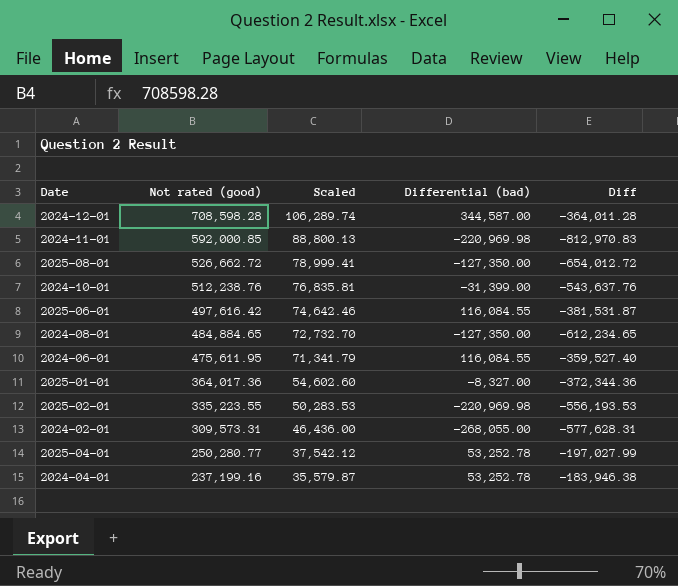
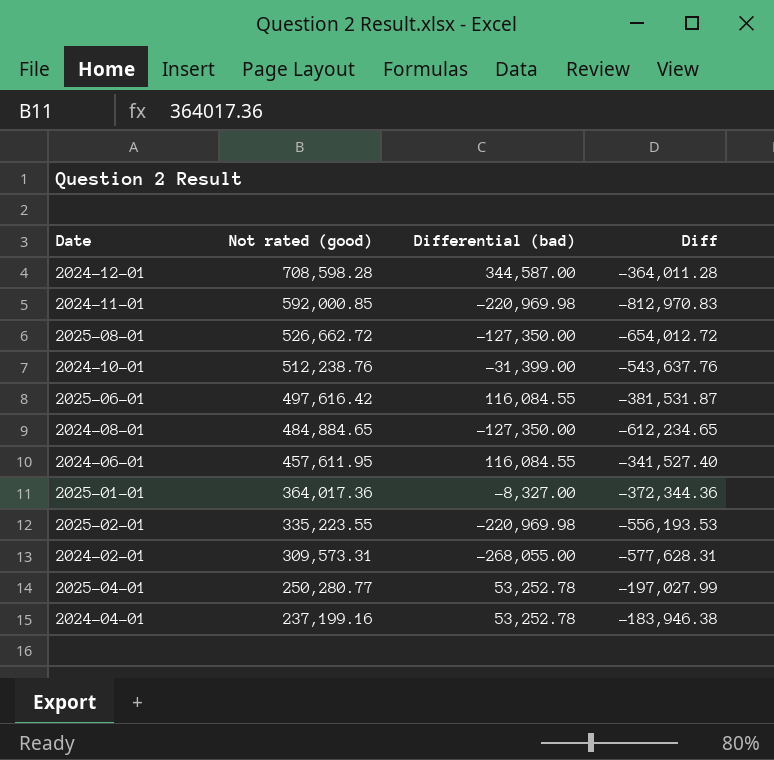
column Scaled | formula: [Not rated (good)] * 0.15 -> none
2024-06-01 | Not rated (good): 475,611.95 -> 457,611.95
2024-06-01 | Diff: -359,527.40 -> -341,527.40

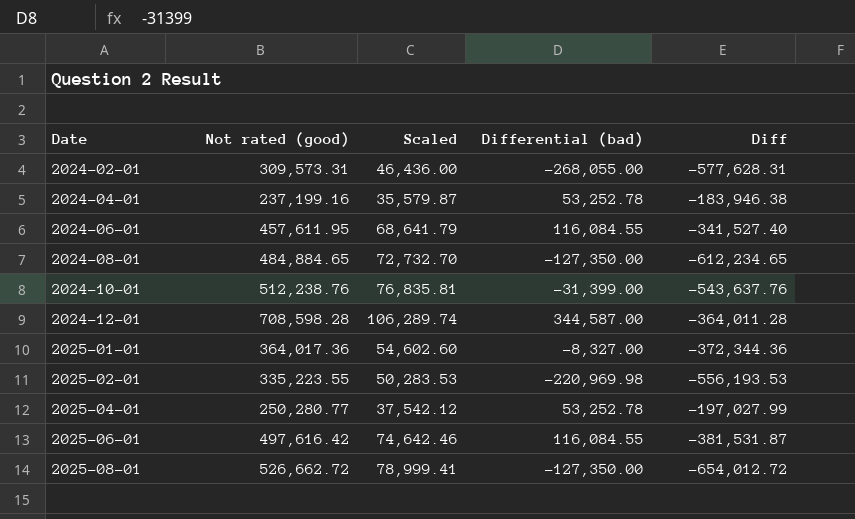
row order: Not rated (good) descending -> Date ascending
column Scaled | formula: none -> [Not rated (good)] * 0.15
row 2024-11-01: 592,000.85 | -220,969.98 | -812,970.83 -> none

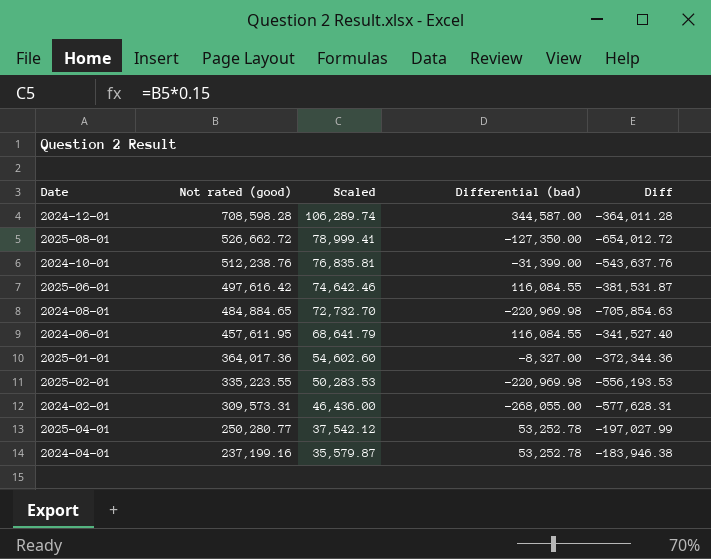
row order: Date ascending -> Not rated (good) descending
2024-08-01 | Differential (bad): -127,350.00 -> -220,969.98
2024-08-01 | Diff: -612,234.65 -> -705,854.63

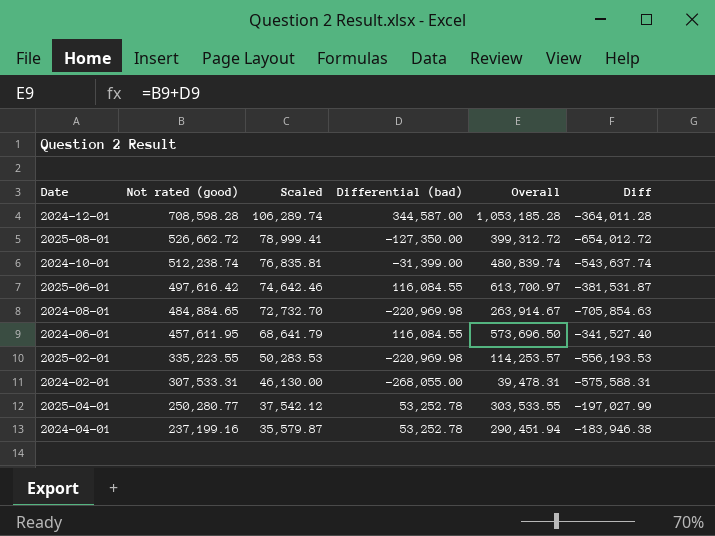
column Overall | formula: none -> [Not rated (good)] + [Differential (bad)]
row 2025-01-01: 364,017.36 | 54,602.60 | -8,327.00 | -372,344.36 -> none
2024-10-01 | Not rated (good): 512,238.76 -> 512,238.74
2024-10-01 | Diff: -543,637.76 -> -543,637.74
2024-02-01 | Not rated (good): 309,573.31 -> 307,533.31
2024-02-01 | Scaled: 46,436.00 -> 46,130.00
2024-02-01 | Diff: -577,628.31 -> -575,588.31

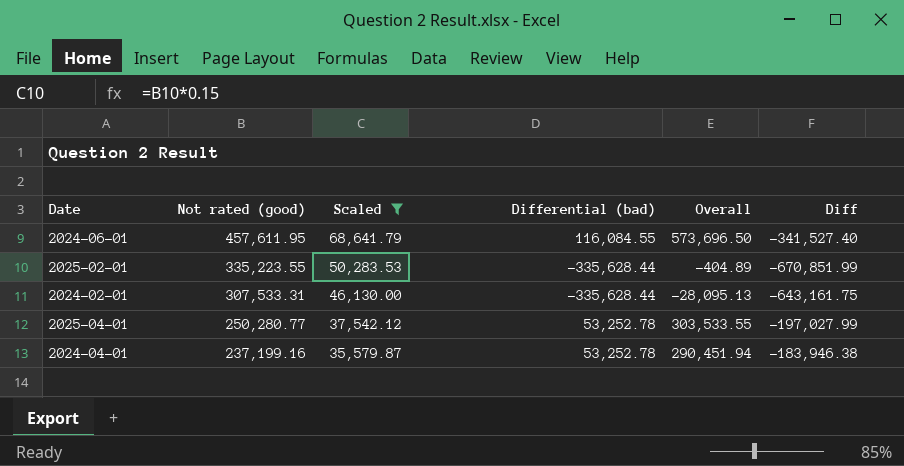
filter: none -> Scaled <= 68,641.79
2025-02-01 | Differential (bad): -220,969.98 -> -335,628.44
2025-02-01 | Overall: 114,253.57 -> -404.89
2025-02-01 | Diff: -556,193.53 -> -670,851.99
2024-02-01 | Differential (bad): -268,055.00 -> -335,628.44
2024-02-01 | Overall: 39,478.31 -> -28,095.13
2024-02-01 | Diff: -575,588.31 -> -643,161.75

